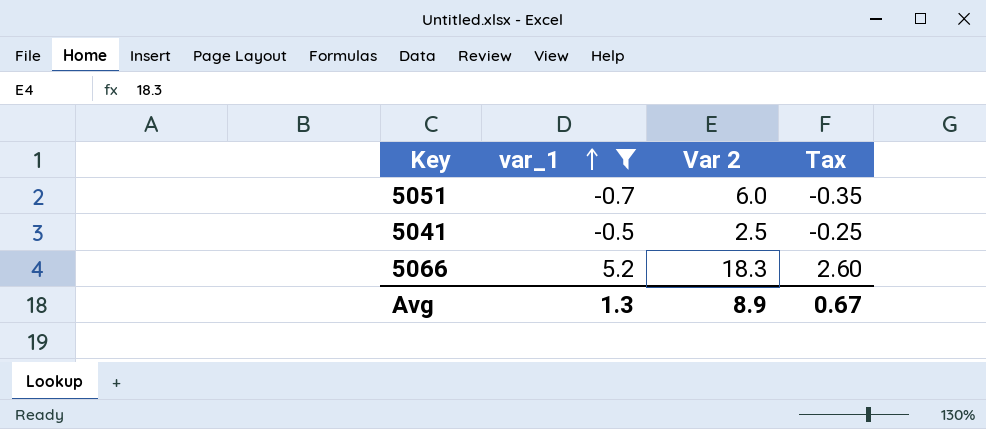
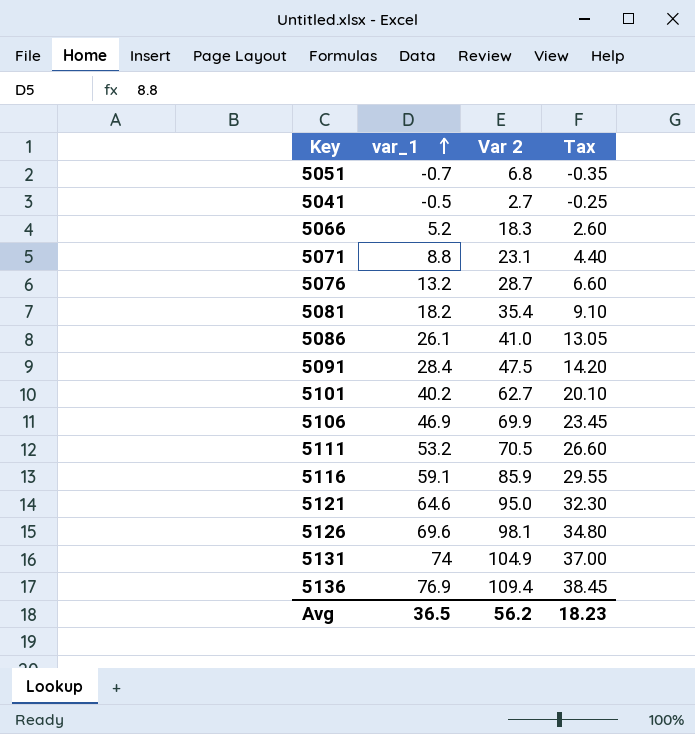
filter: var_1 <= 5.2 -> none
5051 | Var 2: 6.0 -> 6.8
5041 | Var 2: 2.5 -> 2.7
Avg | var_1: 1.3 -> 36.5
Avg | Var 2: 8.9 -> 56.2
Avg | Tax: 0.67 -> 18.23

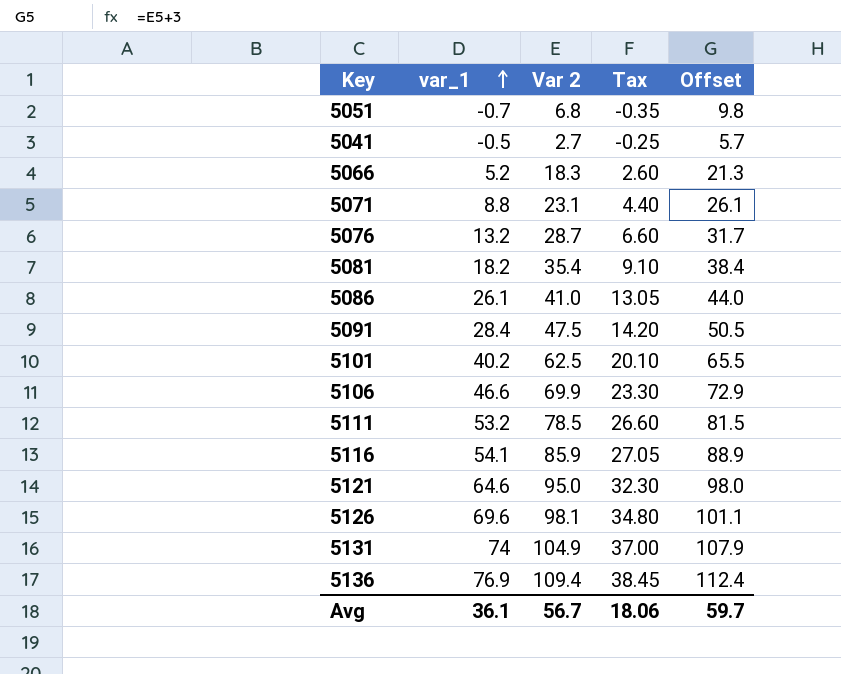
column Offset | formula: none -> [Var 2] + 3
5101 | Var 2: 62.7 -> 62.5
5106 | var_1: 46.9 -> 46.6
5106 | Tax: 23.45 -> 23.30
5111 | Var 2: 70.5 -> 78.5
5116 | var_1: 59.1 -> 54.1
5116 | Tax: 29.55 -> 27.05
Avg | var_1: 36.5 -> 36.1
Avg | Var 2: 56.2 -> 56.7
Avg | Tax: 18.23 -> 18.06

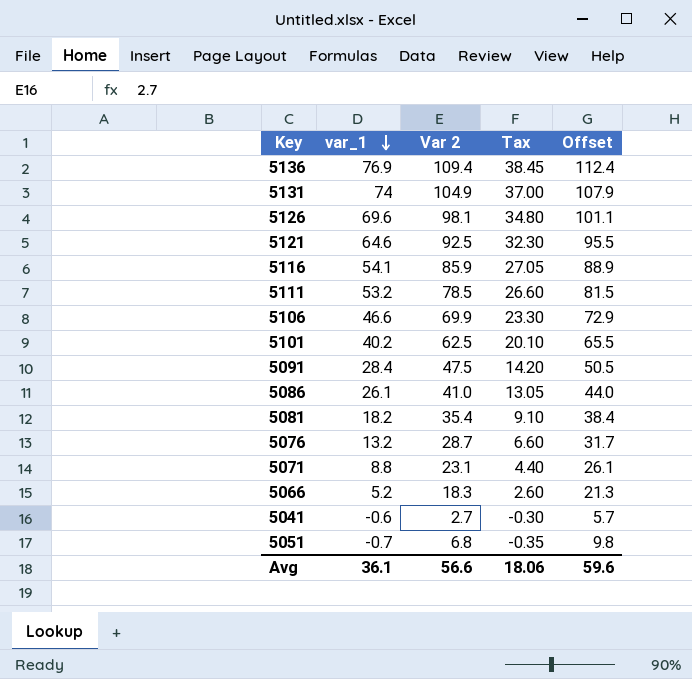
row order: var_1 ascending -> var_1 descending
5121 | Var 2: 95.0 -> 92.5
5121 | Offset: 98.0 -> 95.5
5041 | var_1: -0.5 -> -0.6
5041 | Tax: -0.25 -> -0.30
Avg | Var 2: 56.7 -> 56.6
Avg | Offset: 59.7 -> 59.6

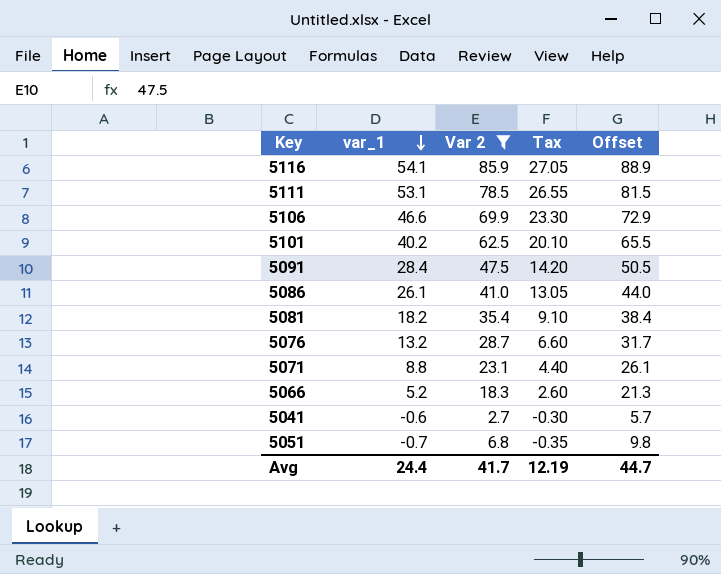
filter: none -> Var 2 <= 85.9
5111 | var_1: 53.2 -> 53.1
5111 | Tax: 26.60 -> 26.55
Avg | var_1: 36.1 -> 24.4
Avg | Var 2: 56.6 -> 41.7
Avg | Tax: 18.06 -> 12.19
Avg | Offset: 59.6 -> 44.7

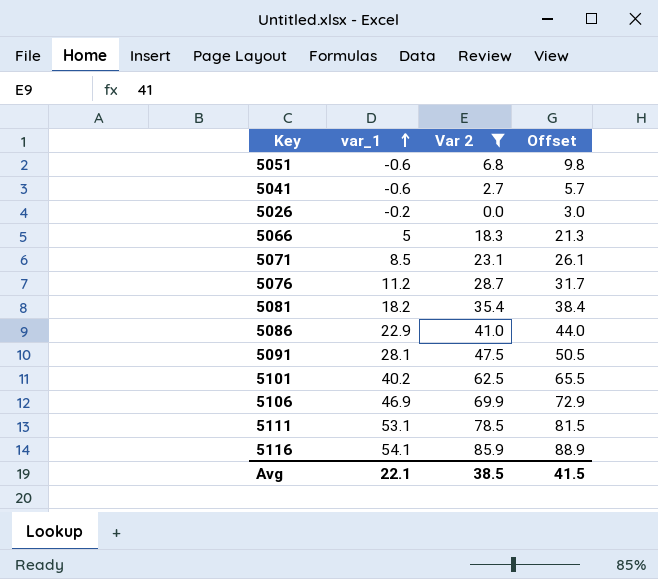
row order: var_1 descending -> var_1 ascending
column Tax | formula: [var_1] * 0.5 -> none
5051 | var_1: -0.7 -> -0.6
row 5026: none -> -0.2 | 0.0 | 3.0
5066 | var_1: 5.2 -> 5
5071 | var_1: 8.8 -> 8.5
5076 | var_1: 13.2 -> 11.2
5086 | var_1: 26.1 -> 22.9
5091 | var_1: 28.4 -> 28.1
5106 | var_1: 46.6 -> 46.9
Avg | var_1: 24.4 -> 22.1
Avg | Var 2: 41.7 -> 38.5
Avg | Offset: 44.7 -> 41.5

